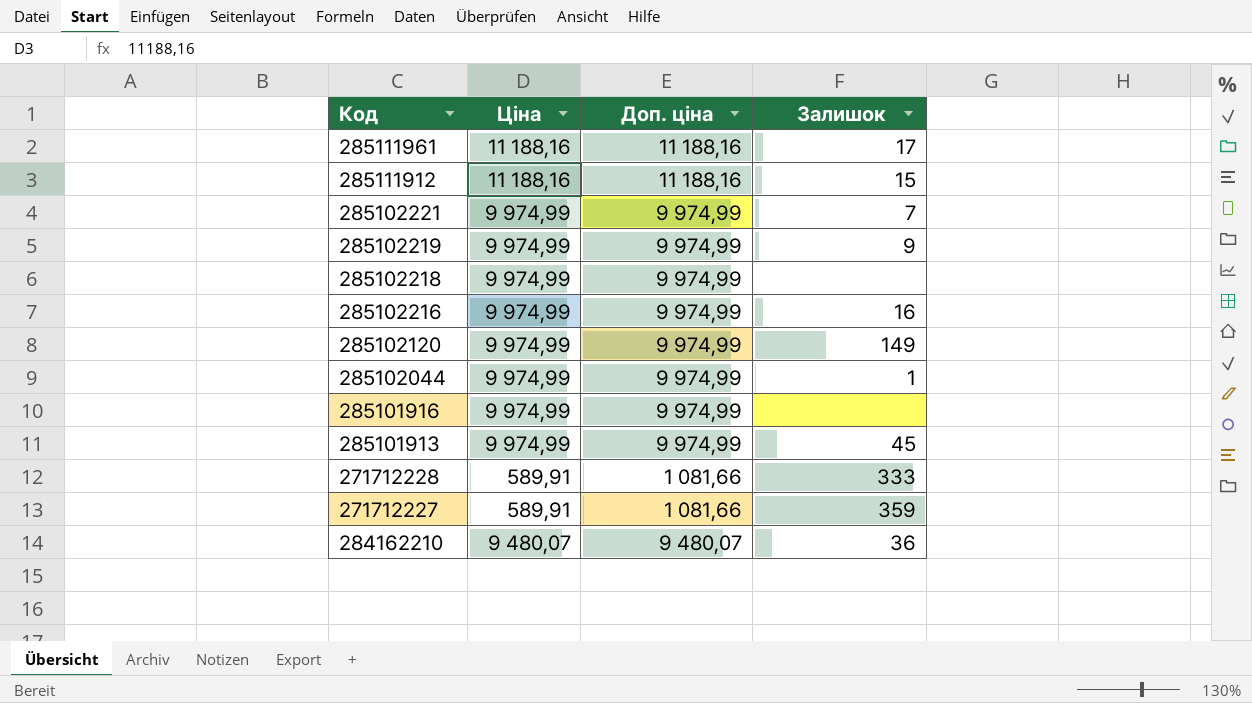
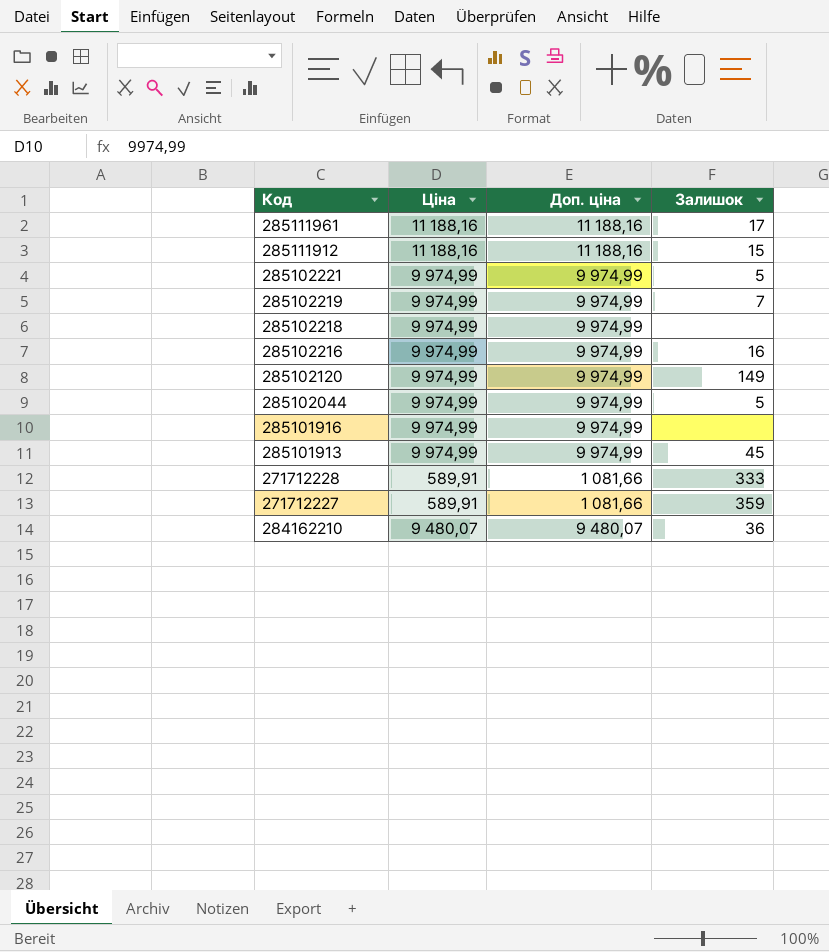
285102221 | Залишок: 7 -> 5
285102219 | Залишок: 9 -> 7
285102044 | Залишок: 1 -> 5

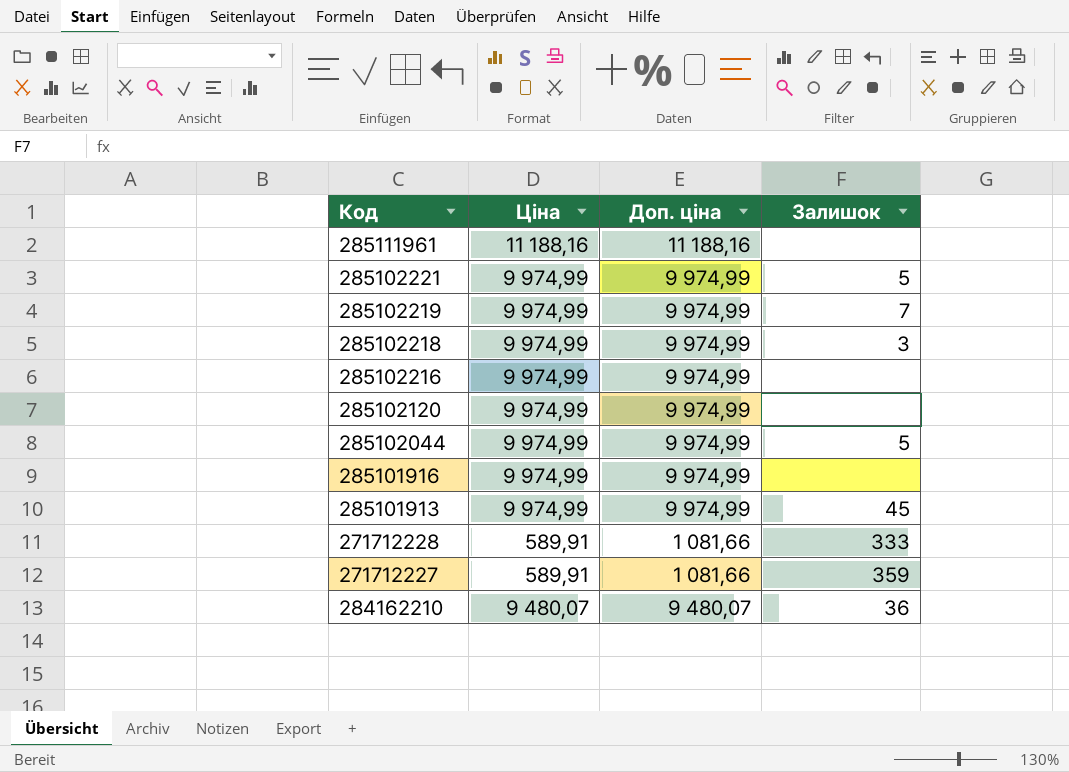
row 285111912: 11 188,16 | 11 188,16 | 15 -> none
285111961 | Залишок: 17 -> none
285102218 | Залишок: none -> 3
285102216 | Залишок: 16 -> none
285102120 | Залишок: 149 -> none

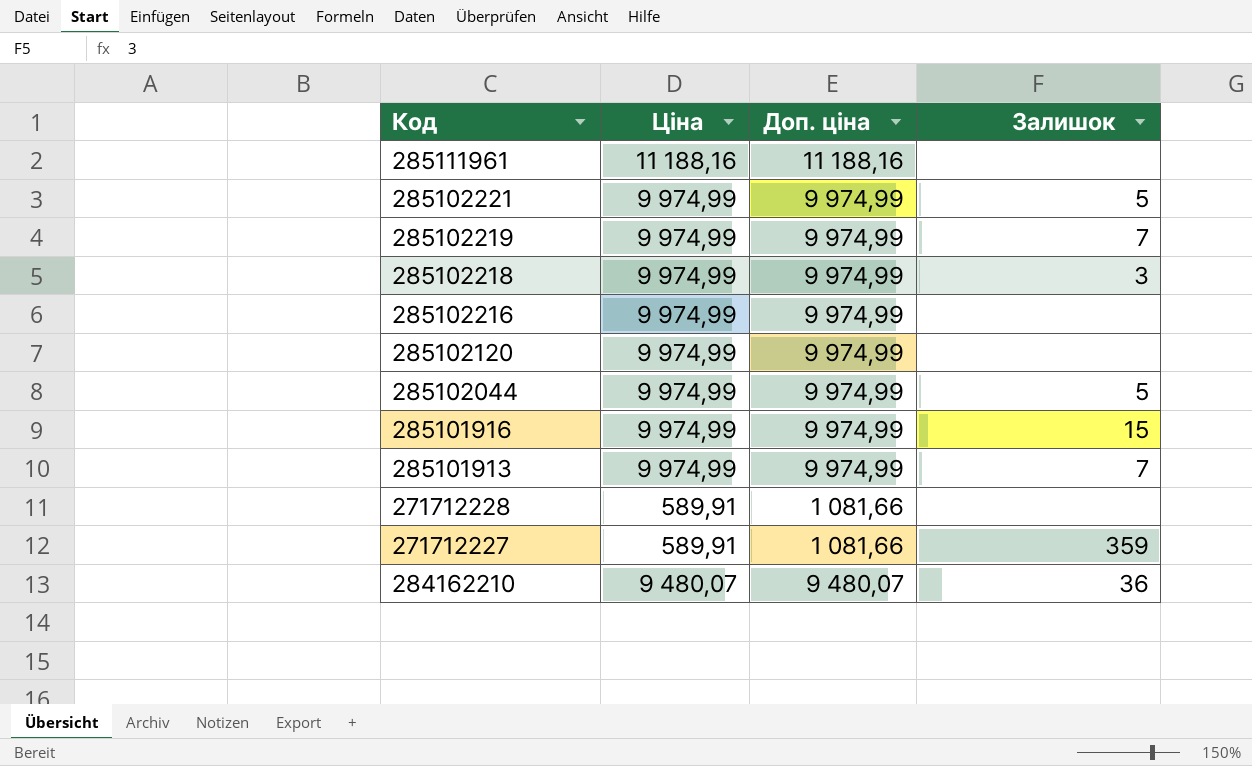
285101916 | Залишок: none -> 15
285101913 | Залишок: 45 -> 7
271712228 | Залишок: 333 -> none

